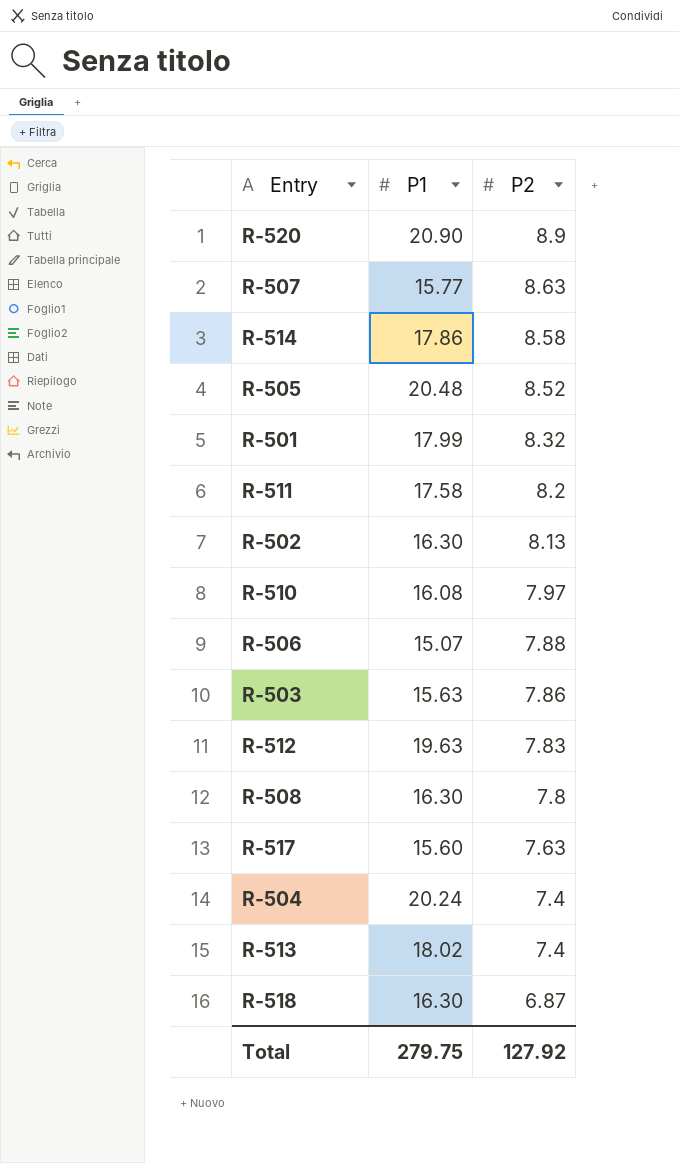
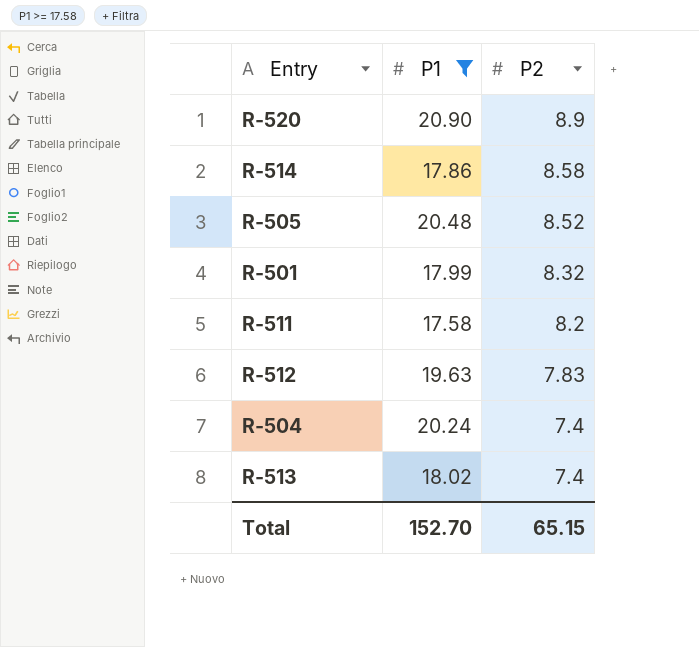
filter: none -> P1 >= 17.58
Total | P1: 279.75 -> 152.70
Total | P2: 127.92 -> 65.15

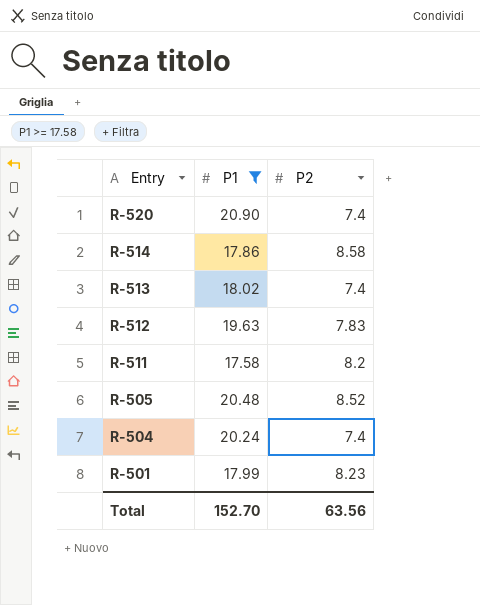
row order: P2 descending -> Entry descending
R-520 | P2: 8.9 -> 7.4
R-501 | P2: 8.32 -> 8.23
Total | P2: 65.15 -> 63.56

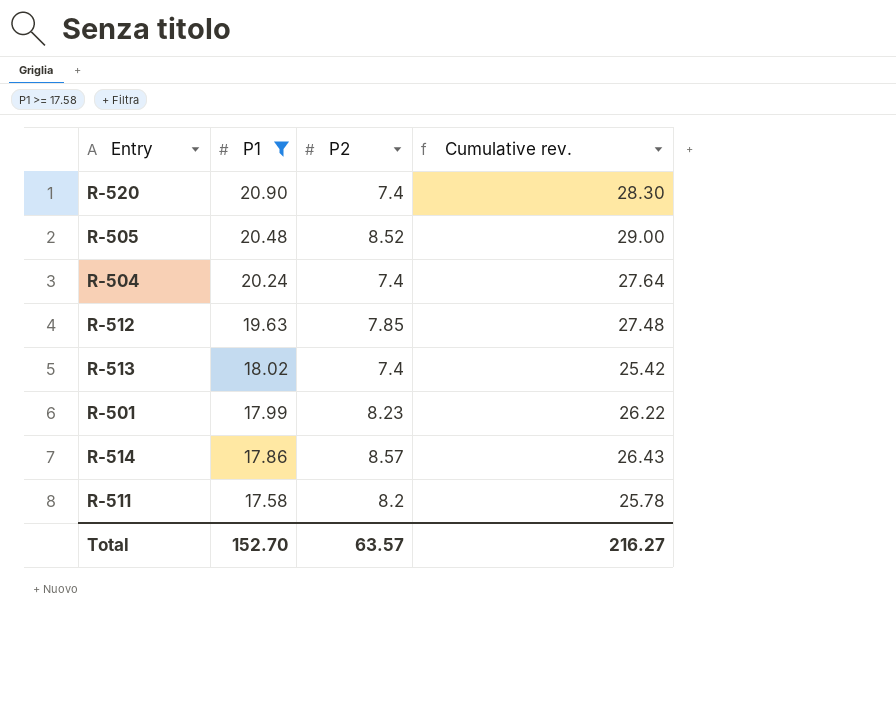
row order: Entry descending -> P1 descending
column Cumulative rev. | formula: none -> [P1] + [P2]
R-512 | P2: 7.83 -> 7.85
R-514 | P2: 8.58 -> 8.57
Total | P2: 63.56 -> 63.57

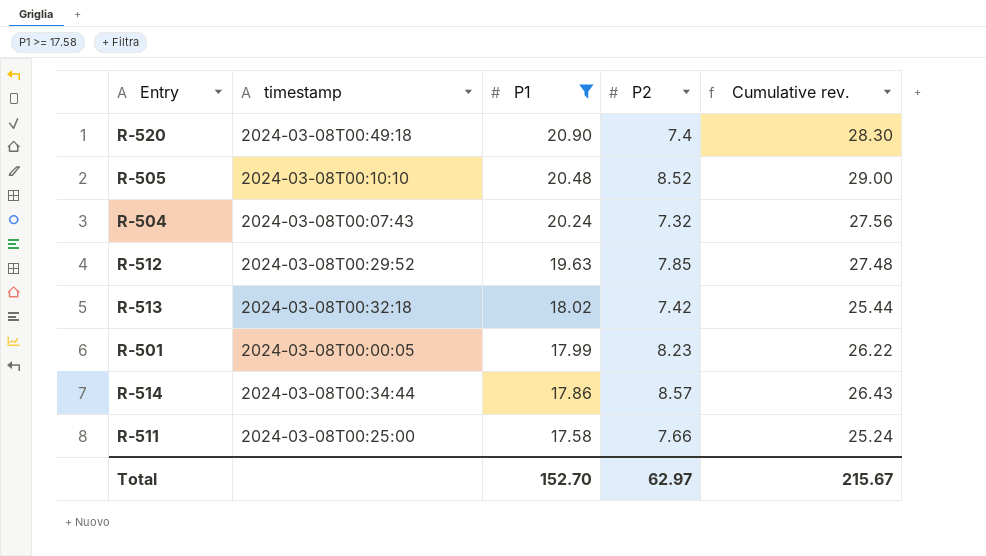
column timestamp | position: none -> 2
R-504 | P2: 7.4 -> 7.32
R-504 | Cumulative rev.: 27.64 -> 27.56
R-513 | P2: 7.4 -> 7.42
R-513 | Cumulative rev.: 25.42 -> 25.44
R-511 | P2: 8.2 -> 7.66
R-511 | Cumulative rev.: 25.78 -> 25.24
Total | P2: 63.57 -> 62.97
Total | Cumulative rev.: 216.27 -> 215.67

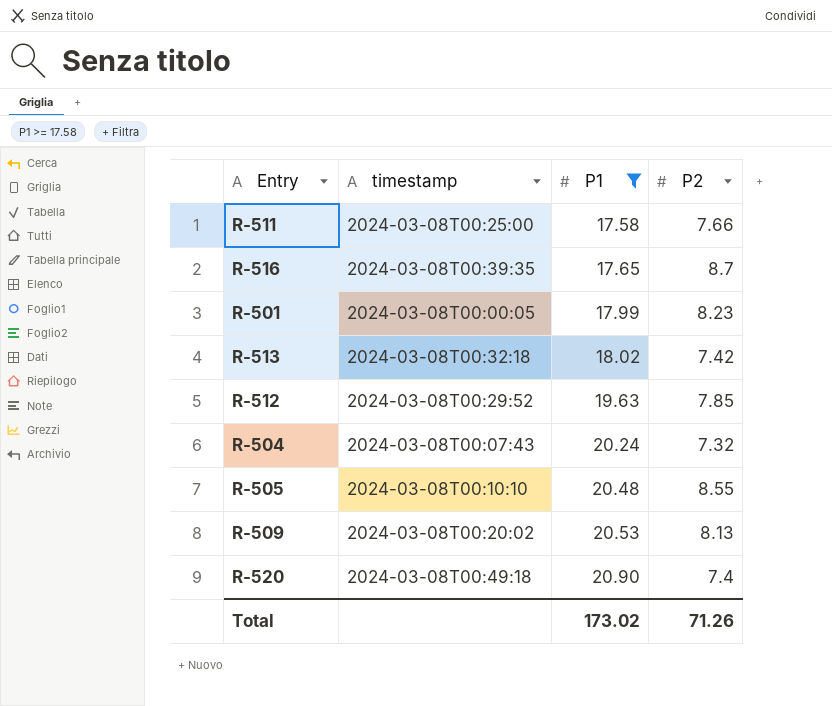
row order: P1 descending -> P1 ascending
column Cumulative rev. | formula: [P1] + [P2] -> none
row R-514: 2024-03-08T00:34:44 | 17.86 | 8.57 | 26.43 -> none
row R-516: none -> 2024-03-08T00:39:35 | 17.65 | 8.7
R-505 | P2: 8.52 -> 8.55
row R-509: none -> 2024-03-08T00:20:02 | 20.53 | 8.13
Total | P1: 152.70 -> 173.02
Total | P2: 62.97 -> 71.26

